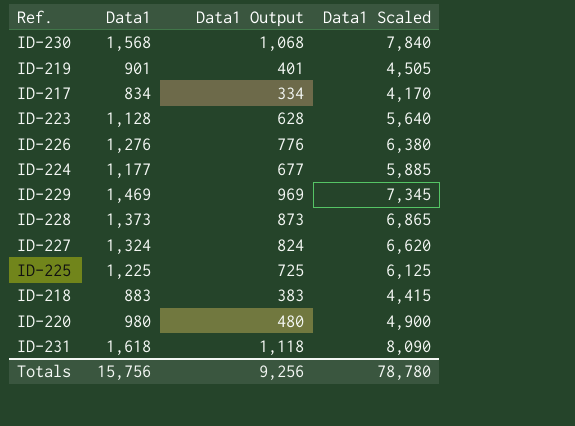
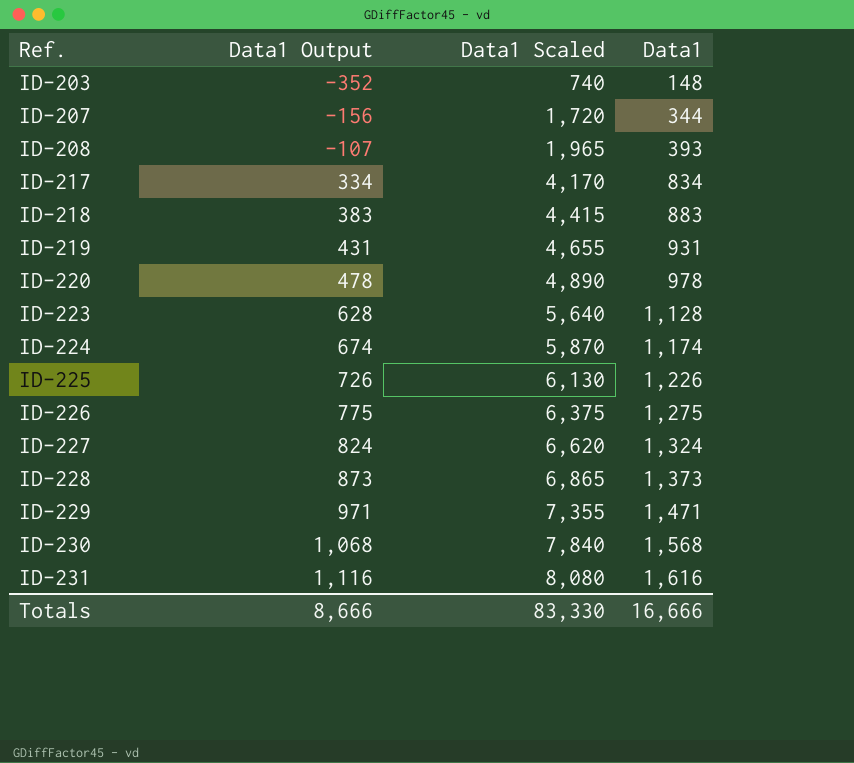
row order: none -> Ref. ascending
column Data1 | position: 2 -> 4
row ID-203: none -> -352 | 740 | 148
row ID-207: none -> -156 | 1,720 | 344
row ID-208: none -> -107 | 1,965 | 393
ID-219 | Data1 Output: 401 -> 431
ID-219 | Data1 Scaled: 4,505 -> 4,655
ID-219 | Data1: 901 -> 931
ID-220 | Data1 Output: 480 -> 478
ID-220 | Data1 Scaled: 4,900 -> 4,890
ID-220 | Data1: 980 -> 978
ID-224 | Data1 Output: 677 -> 674
ID-224 | Data1 Scaled: 5,885 -> 5,870
ID-224 | Data1: 1,177 -> 1,174
ID-225 | Data1 Output: 725 -> 726
ID-225 | Data1 Scaled: 6,125 -> 6,130
ID-225 | Data1: 1,225 -> 1,226
ID-226 | Data1 Output: 776 -> 775
ID-226 | Data1 Scaled: 6,380 -> 6,375
ID-226 | Data1: 1,276 -> 1,275
ID-229 | Data1 Output: 969 -> 971
ID-229 | Data1 Scaled: 7,345 -> 7,355
ID-229 | Data1: 1,469 -> 1,471
ID-231 | Data1 Output: 1,118 -> 1,116
ID-231 | Data1 Scaled: 8,090 -> 8,080
ID-231 | Data1: 1,618 -> 1,616
Totals | Data1 Output: 9,256 -> 8,666
Totals | Data1 Scaled: 78,780 -> 83,330
Totals | Data1: 15,756 -> 16,666

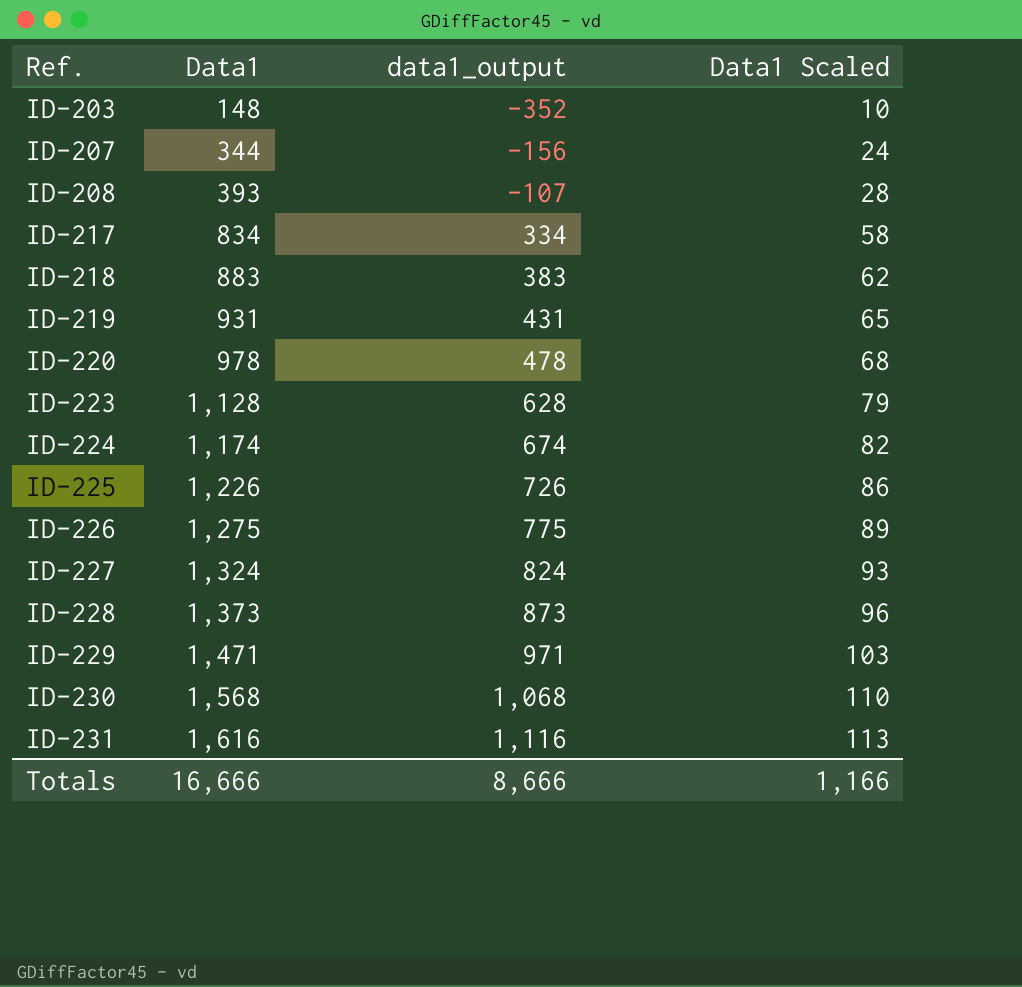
column Data1 | position: 4 -> 2
column name: Data1 Output -> data1_output
column Data1 Scaled | formula: [Data1] * 5 -> [Data1] * 0.07
Totals | Data1 Scaled: 83,330 -> 1,166

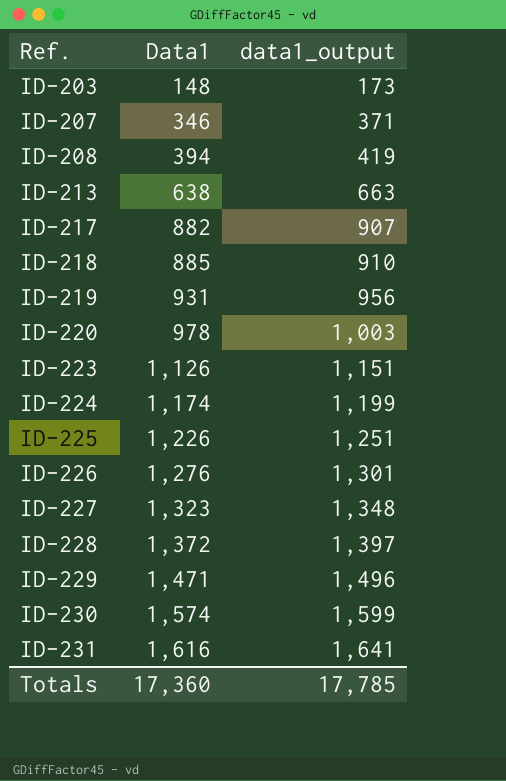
column Data1 Scaled | formula: [Data1] * 0.07 -> none
column data1_output | formula: [Data1] - 500 -> [Data1] + 25
ID-207 | Data1: 344 -> 346
ID-208 | Data1: 393 -> 394
row ID-213: none -> 638 | 663
ID-217 | Data1: 834 -> 882
ID-218 | Data1: 883 -> 885
ID-223 | Data1: 1,128 -> 1,126
ID-226 | Data1: 1,275 -> 1,276
ID-227 | Data1: 1,324 -> 1,323
ID-228 | Data1: 1,373 -> 1,372
ID-230 | Data1: 1,568 -> 1,574
Totals | Data1: 16,666 -> 17,360
Totals | data1_output: 8,666 -> 17,785

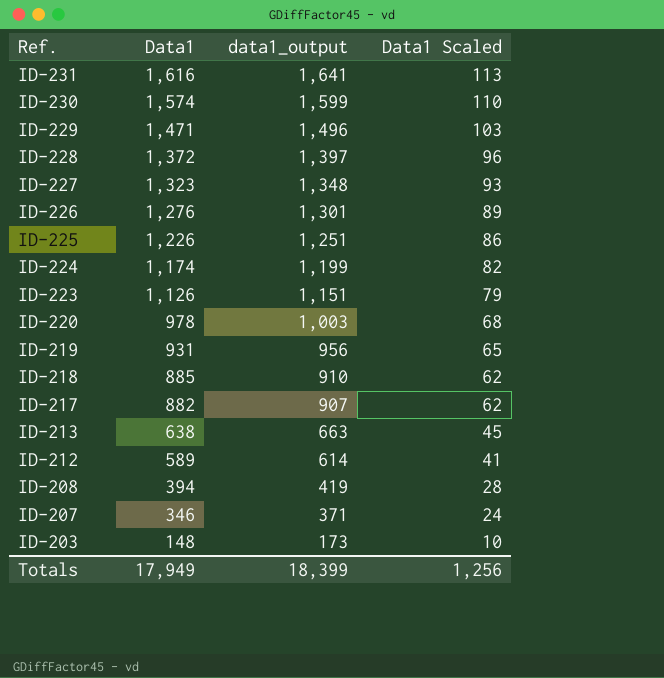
row order: Ref. ascending -> Ref. descending
column Data1 Scaled | formula: none -> [Data1] * 0.07
row ID-212: none -> 589 | 614 | 41
Totals | Data1: 17,360 -> 17,949
Totals | data1_output: 17,785 -> 18,399

